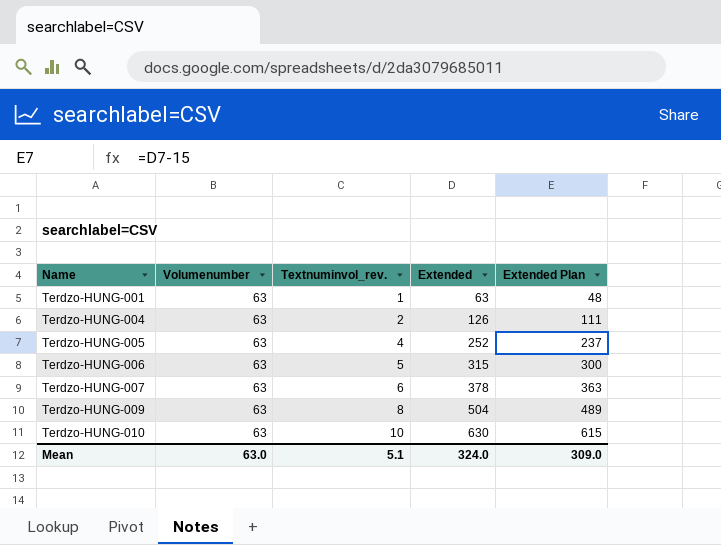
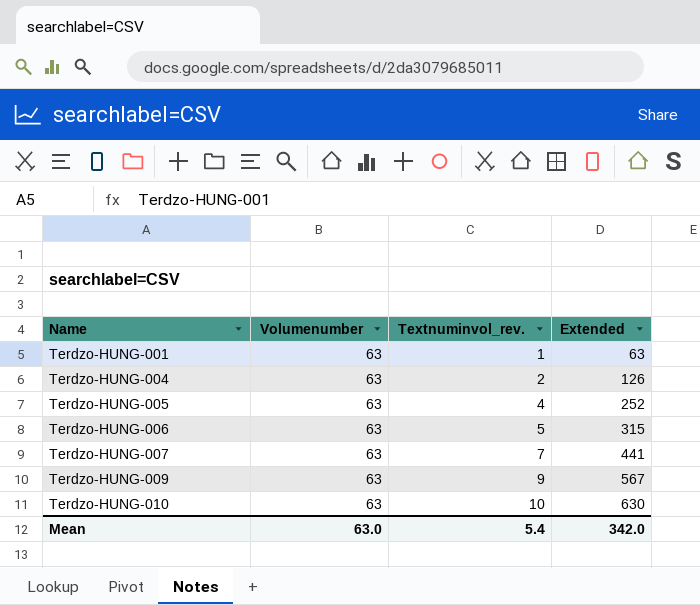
column Extended Plan | formula: [Extended] - 15 -> none
Terdzo-HUNG-007 | Textnuminvol_rev.: 6 -> 7
Terdzo-HUNG-007 | Extended: 378 -> 441
Terdzo-HUNG-009 | Textnuminvol_rev.: 8 -> 9
Terdzo-HUNG-009 | Extended: 504 -> 567
Mean | Textnuminvol_rev.: 5.1 -> 5.4
Mean | Extended: 324.0 -> 342.0

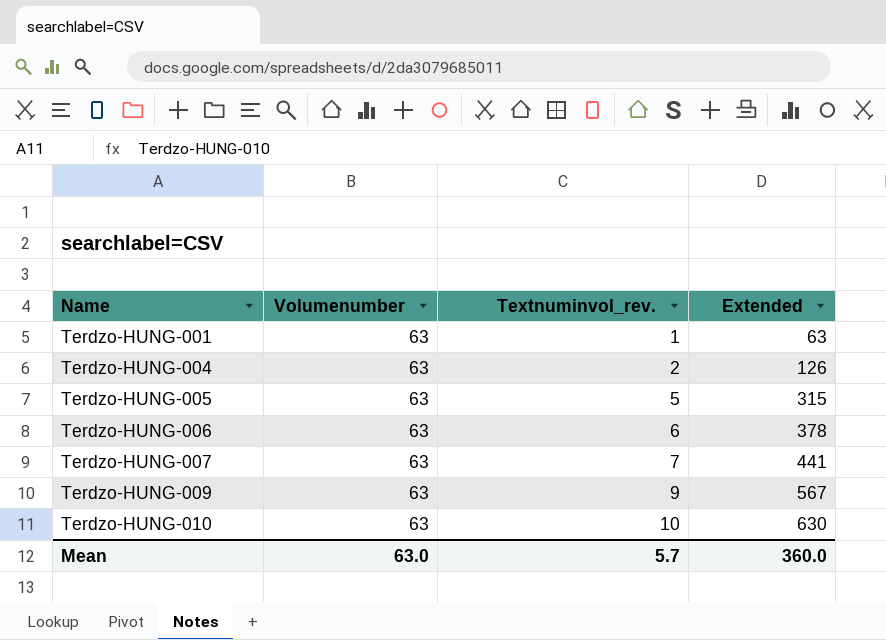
Terdzo-HUNG-005 | Textnuminvol_rev.: 4 -> 5
Terdzo-HUNG-005 | Extended: 252 -> 315
Terdzo-HUNG-006 | Textnuminvol_rev.: 5 -> 6
Terdzo-HUNG-006 | Extended: 315 -> 378
Mean | Textnuminvol_rev.: 5.4 -> 5.7
Mean | Extended: 342.0 -> 360.0

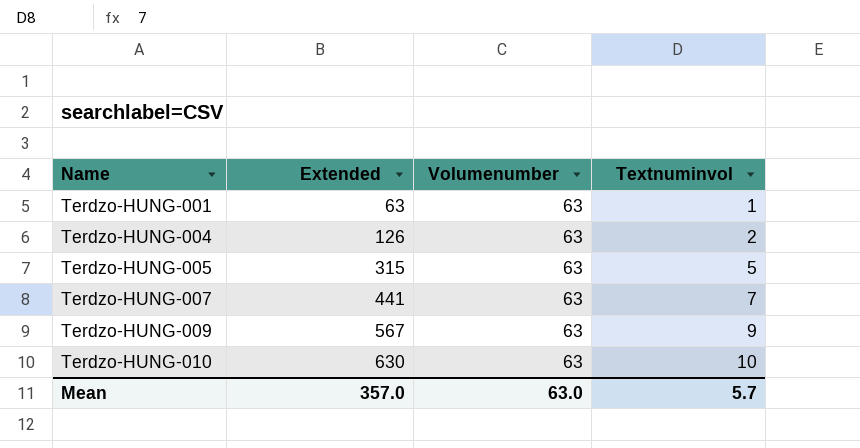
column Extended | position: 4 -> 2
column name: Textnuminvol_rev. -> Textnuminvol
row Terdzo-HUNG-006: 63 | 6 | 378 -> none
Mean | Extended: 360.0 -> 357.0

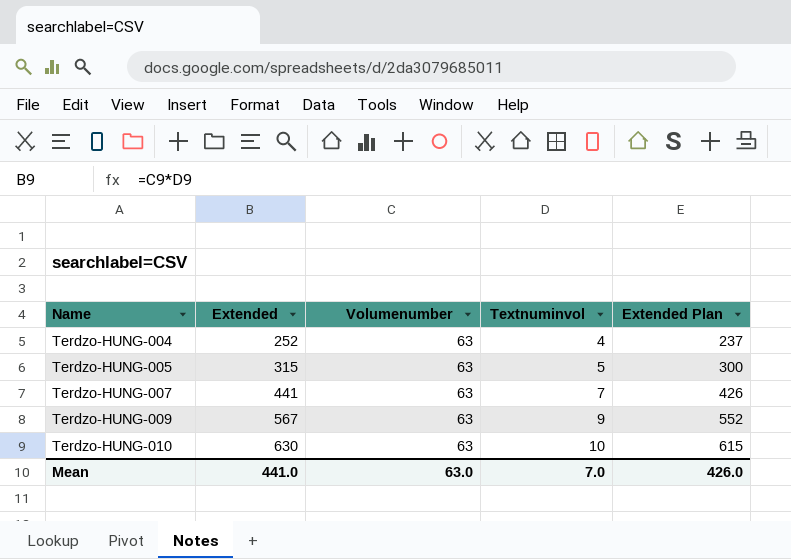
column Extended Plan | formula: none -> [Extended] - 15
row Terdzo-HUNG-001: 63 | 63 | 1 -> none
Terdzo-HUNG-004 | Extended: 126 -> 252
Terdzo-HUNG-004 | Textnuminvol: 2 -> 4
Mean | Extended: 357.0 -> 441.0
Mean | Textnuminvol: 5.7 -> 7.0

